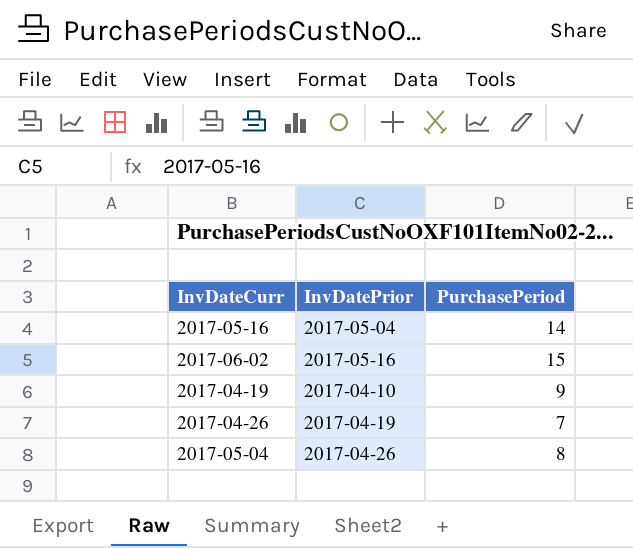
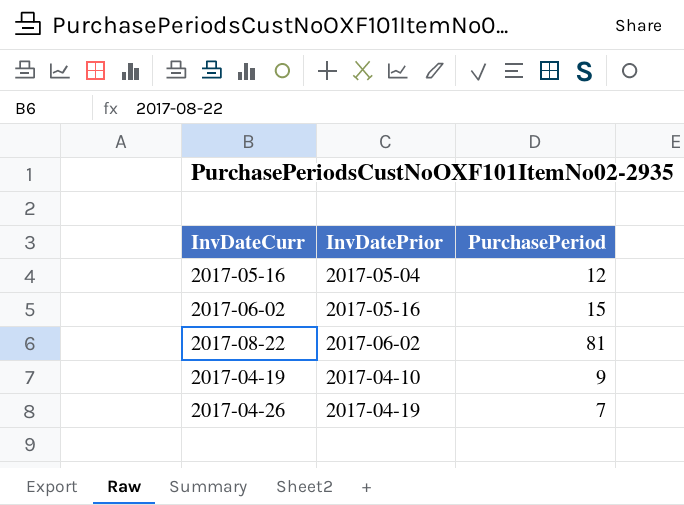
row 2017-05-04: 2017-04-26 | 8 -> none
2017-05-16 | PurchasePeriod: 14 -> 12
row 2017-08-22: none -> 2017-06-02 | 81

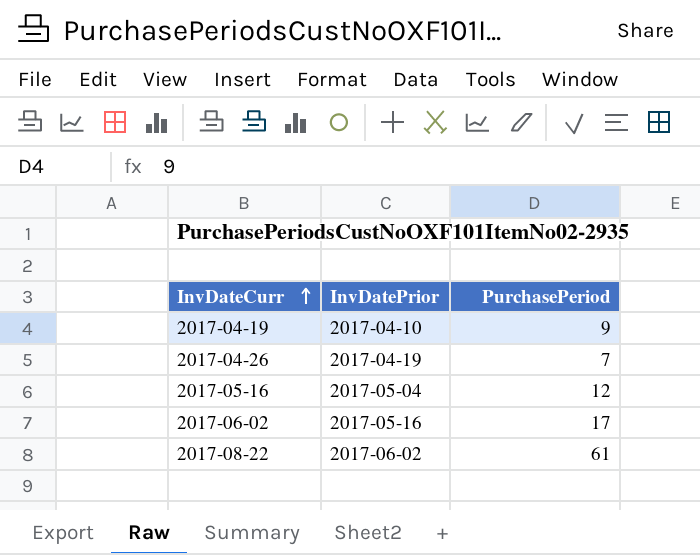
row order: none -> InvDateCurr ascending
2017-06-02 | PurchasePeriod: 15 -> 17
2017-08-22 | PurchasePeriod: 81 -> 61

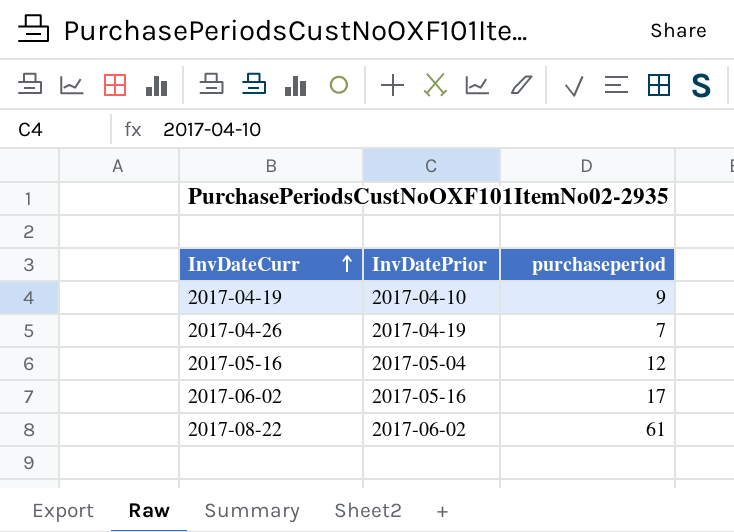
column name: PurchasePeriod -> purchaseperiod

